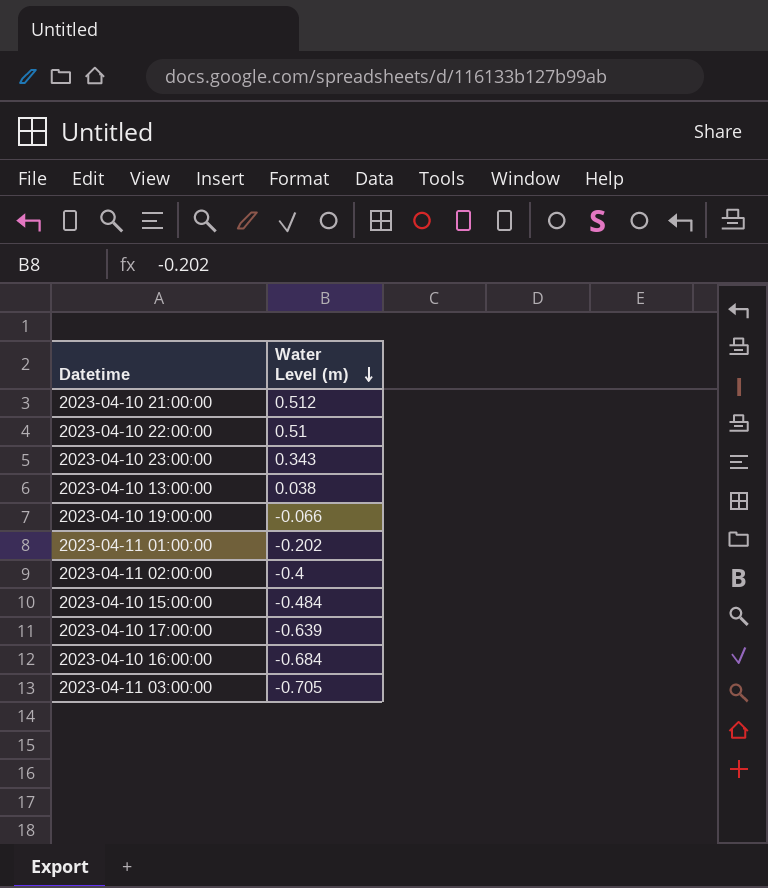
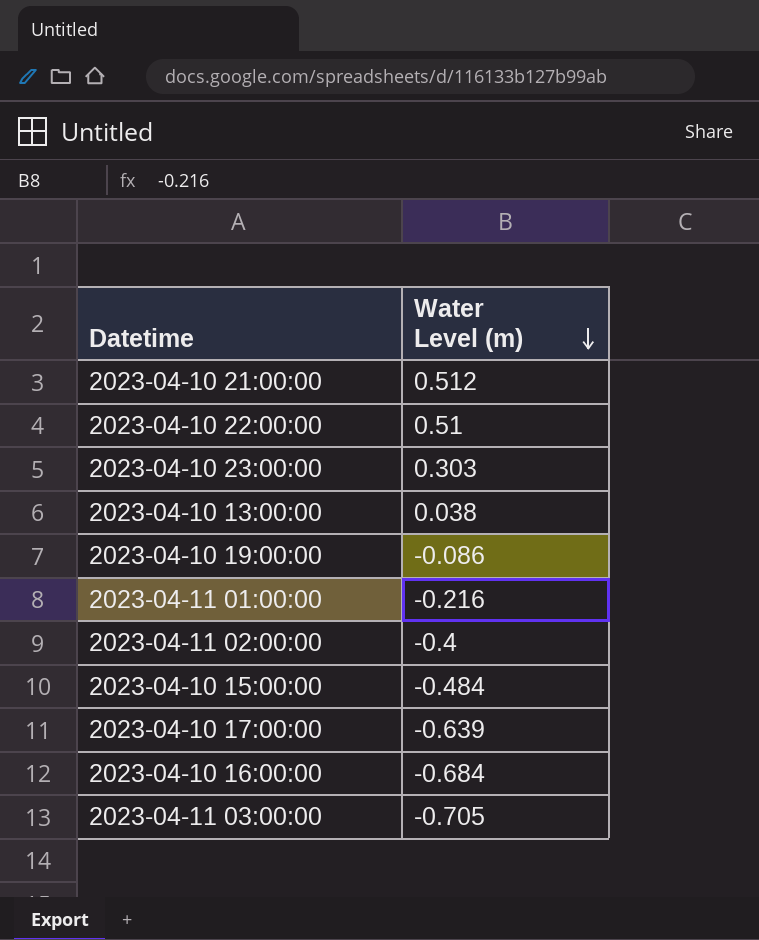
2023-04-10 23:00:00 | Water Level (m): 0.343 -> 0.303
2023-04-10 19:00:00 | Water Level (m): -0.066 -> -0.086
2023-04-11 01:00:00 | Water Level (m): -0.202 -> -0.216

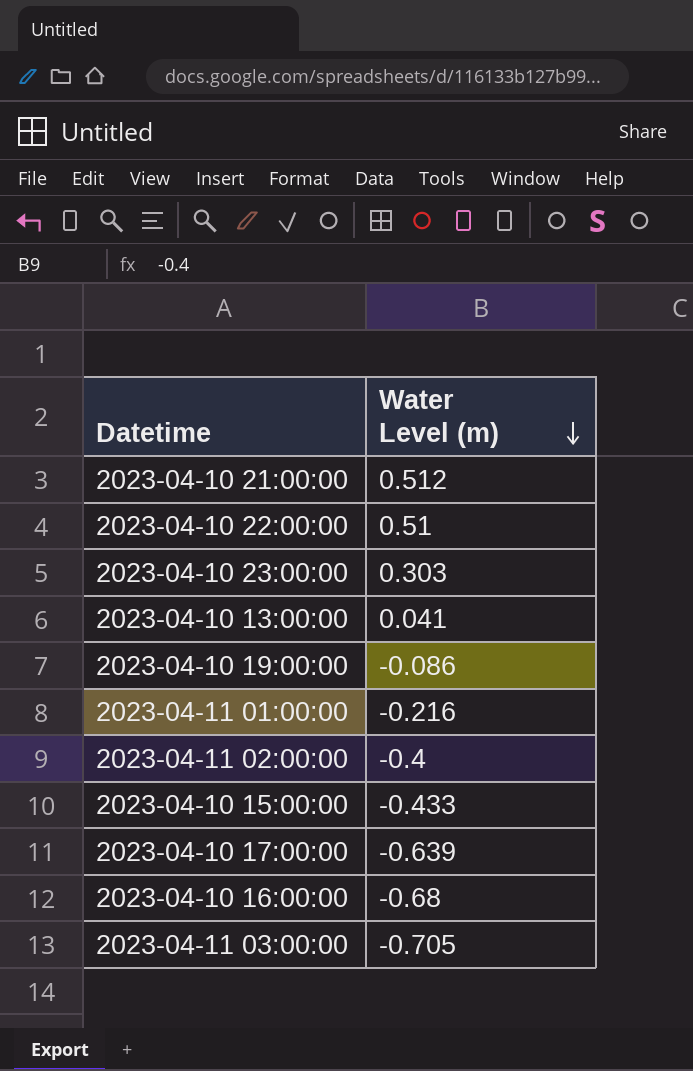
2023-04-10 13:00:00 | Water Level (m): 0.038 -> 0.041
2023-04-10 15:00:00 | Water Level (m): -0.484 -> -0.433
2023-04-10 16:00:00 | Water Level (m): -0.684 -> -0.68

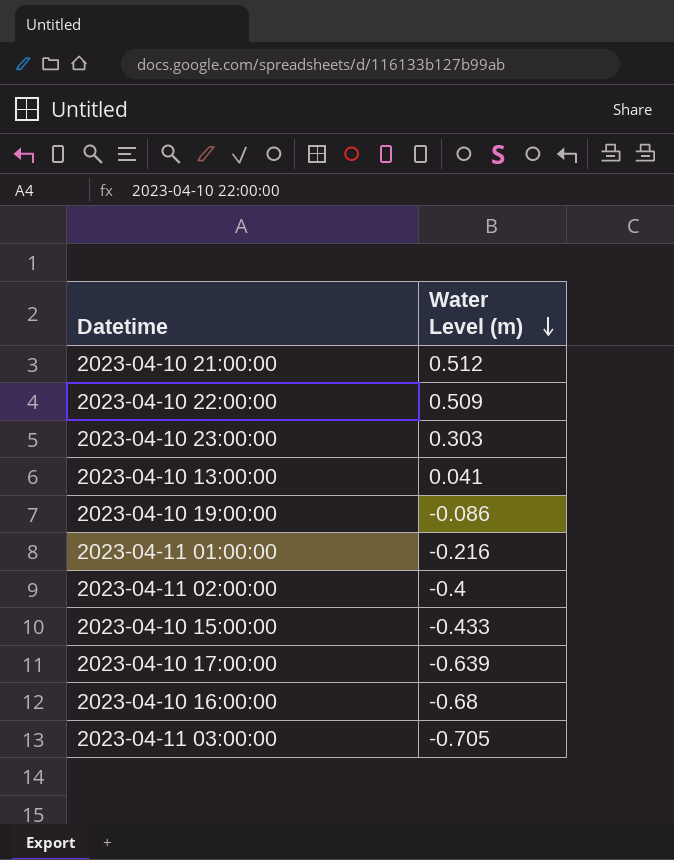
2023-04-10 22:00:00 | Water Level (m): 0.51 -> 0.509

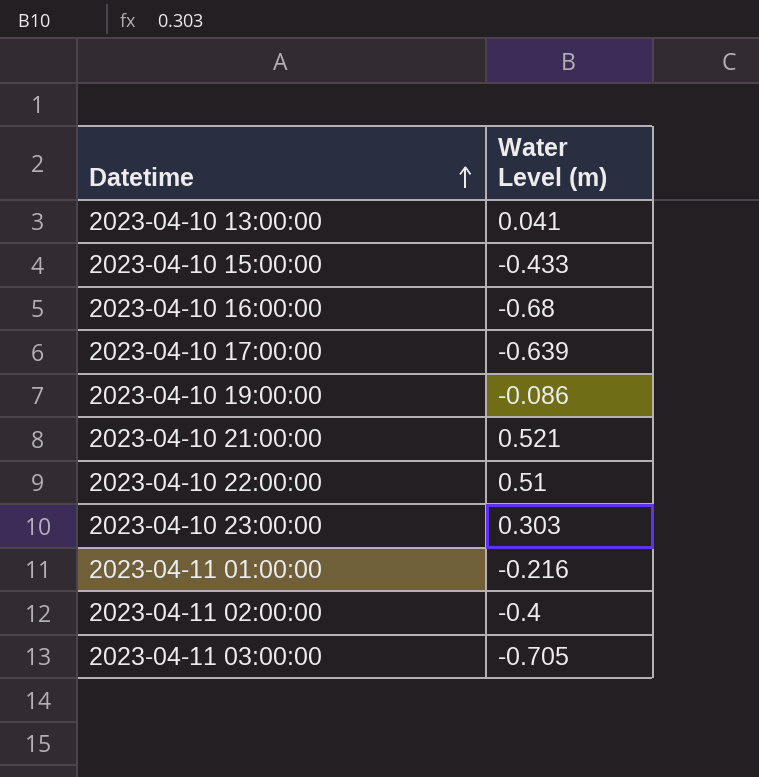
row order: Water Level (m) descending -> Datetime ascending
2023-04-10 21:00:00 | Water Level (m): 0.512 -> 0.521
2023-04-10 22:00:00 | Water Level (m): 0.509 -> 0.51

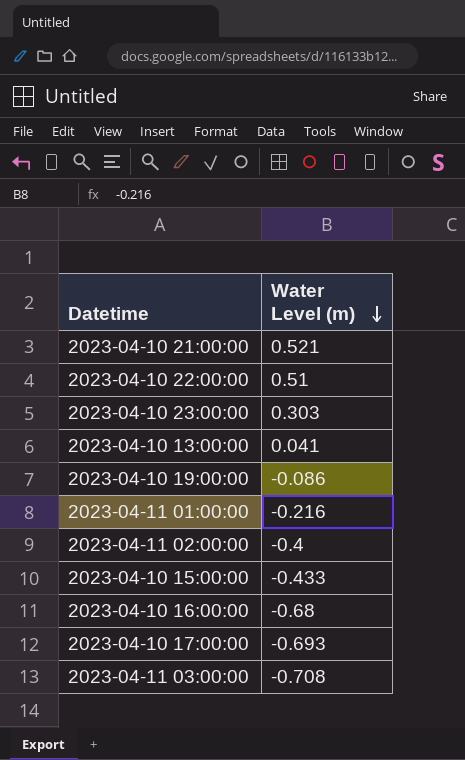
row order: Datetime ascending -> Water Level (m) descending
2023-04-10 17:00:00 | Water Level (m): -0.639 -> -0.693
2023-04-11 03:00:00 | Water Level (m): -0.705 -> -0.708

